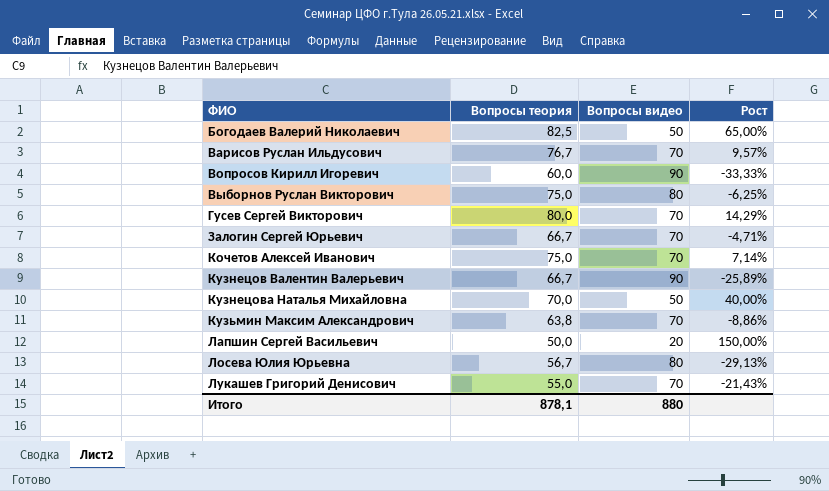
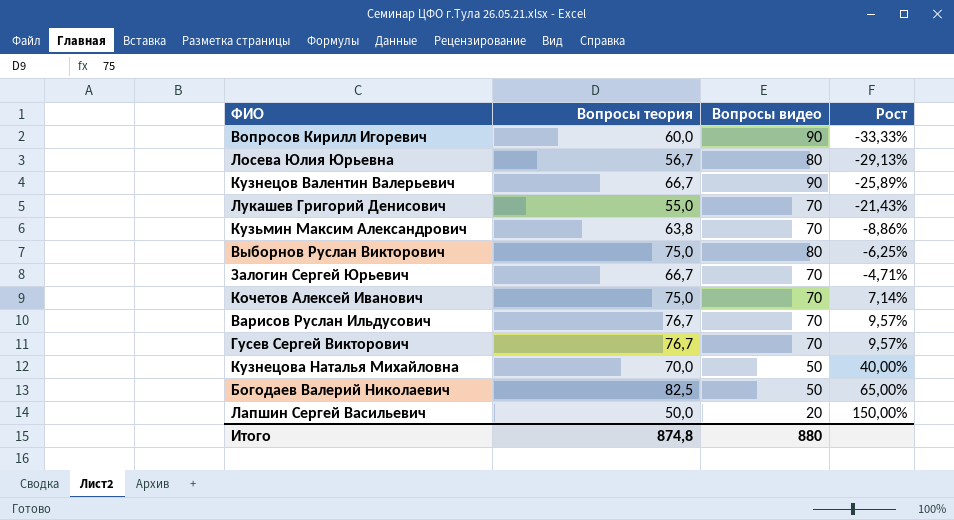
row order: ФИО ascending -> Рост ascending
Гусев Сергей Викторович | Вопросы теория: 80,0 -> 76,7
Гусев Сергей Викторович | Рост: 14,29% -> 9,57%
Итого | Вопросы теория: 878,1 -> 874,8

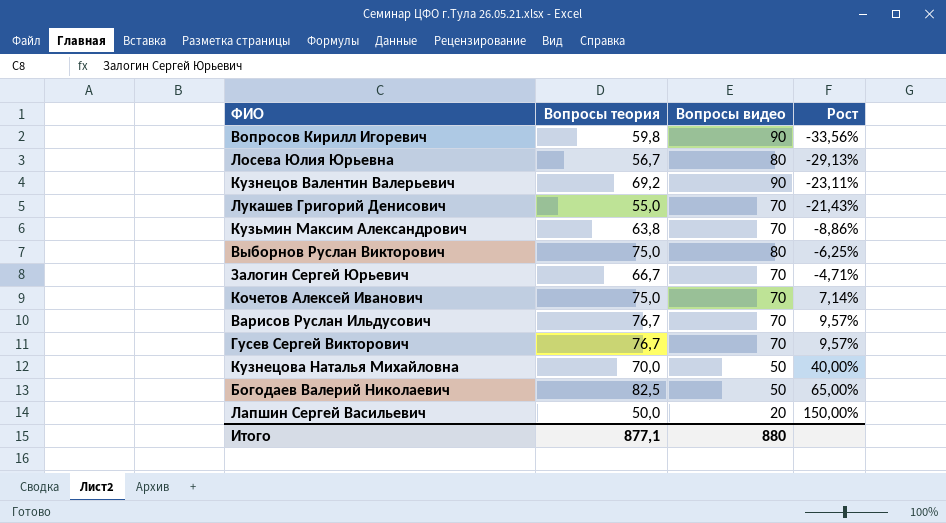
Вопросов Кирилл Игоревич | Вопросы теория: 60,0 -> 59,8
Вопросов Кирилл Игоревич | Рост: -33,33% -> -33,56%
Кузнецов Валентин Валерьевич | Вопросы теория: 66,7 -> 69,2
Кузнецов Валентин Валерьевич | Рост: -25,89% -> -23,11%
Итого | Вопросы теория: 874,8 -> 877,1

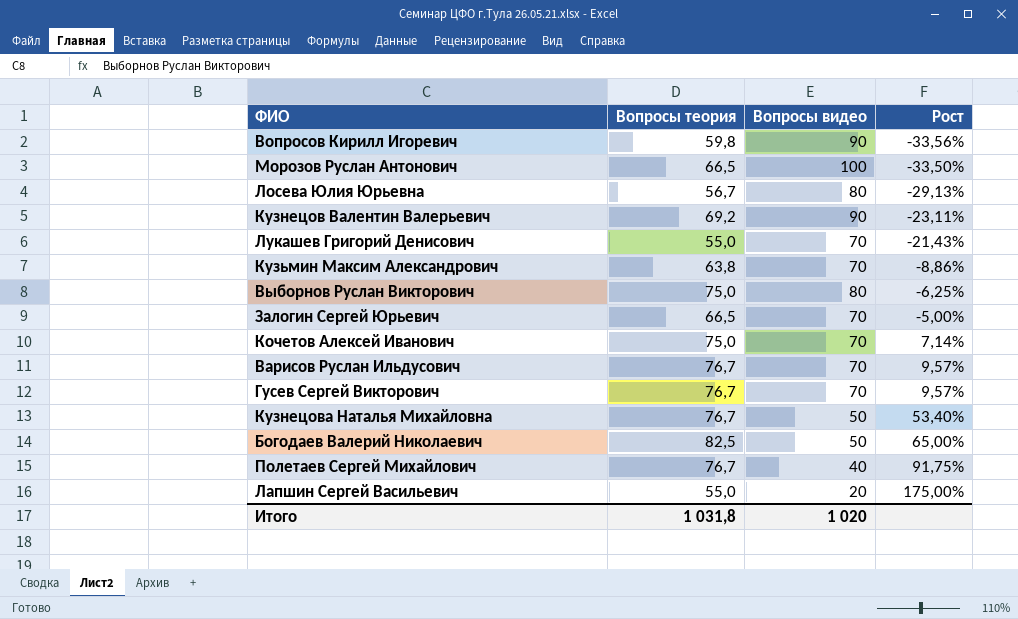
row Морозов Руслан Антонович: none -> 66,5 | 100 | -33,50%
Залогин Сергей Юрьевич | Вопросы теория: 66,7 -> 66,5
Залогин Сергей Юрьевич | Рост: -4,71% -> -5,00%
Кузнецова Наталья Михайловна | Вопросы теория: 70,0 -> 76,7
Кузнецова Наталья Михайловна | Рост: 40,00% -> 53,40%
row Полетаев Сергей Михайлович: none -> 76,7 | 40 | 91,75%
Лапшин Сергей Васильевич | Вопросы теория: 50,0 -> 55,0
Лапшин Сергей Васильевич | Рост: 150,00% -> 175,00%
Итого | Вопросы теория: 877,1 -> 1 031,8
Итого | Вопросы видео: 880 -> 1 020

